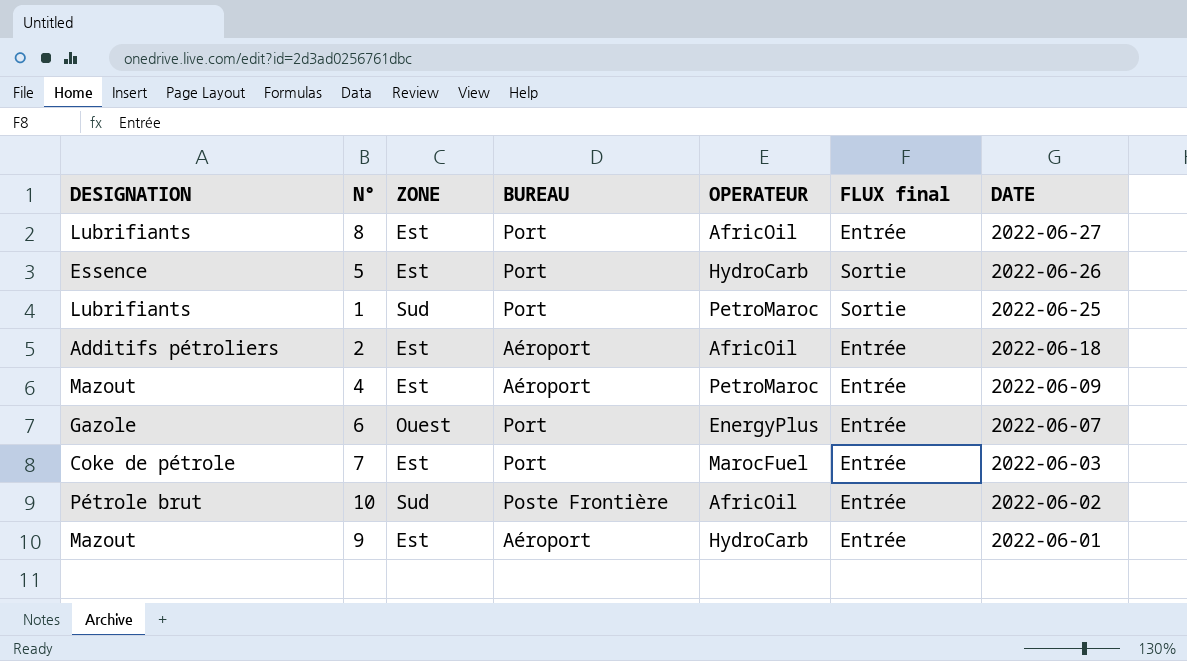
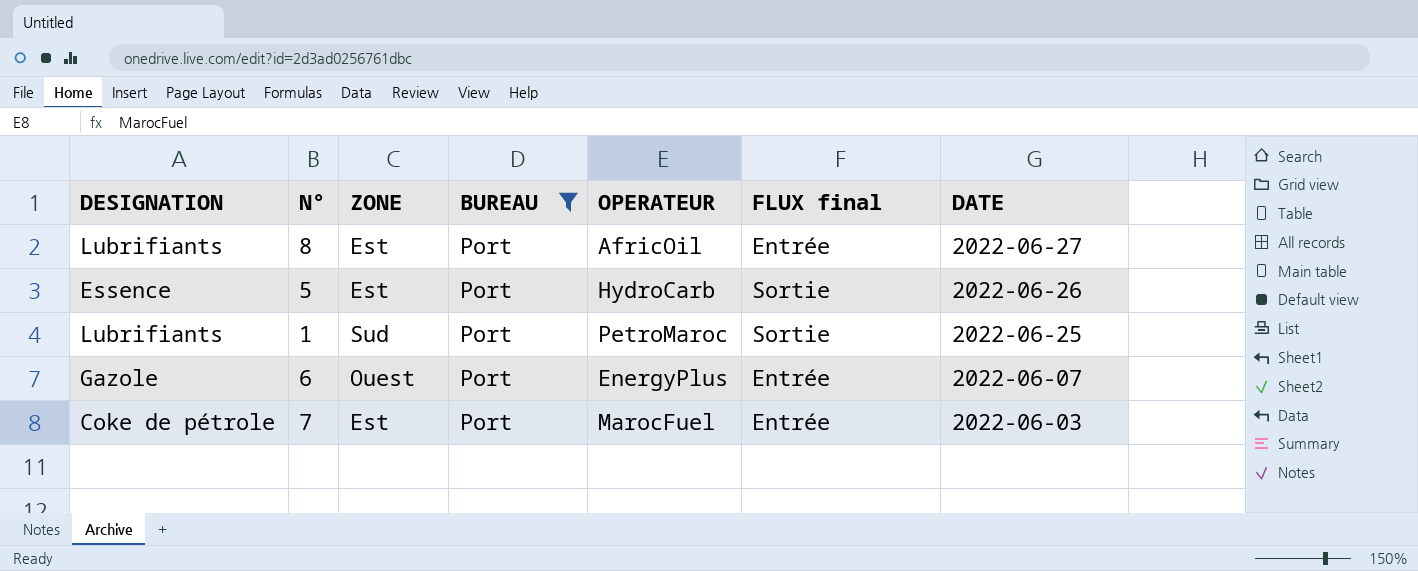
filter: none -> BUREAU = Port

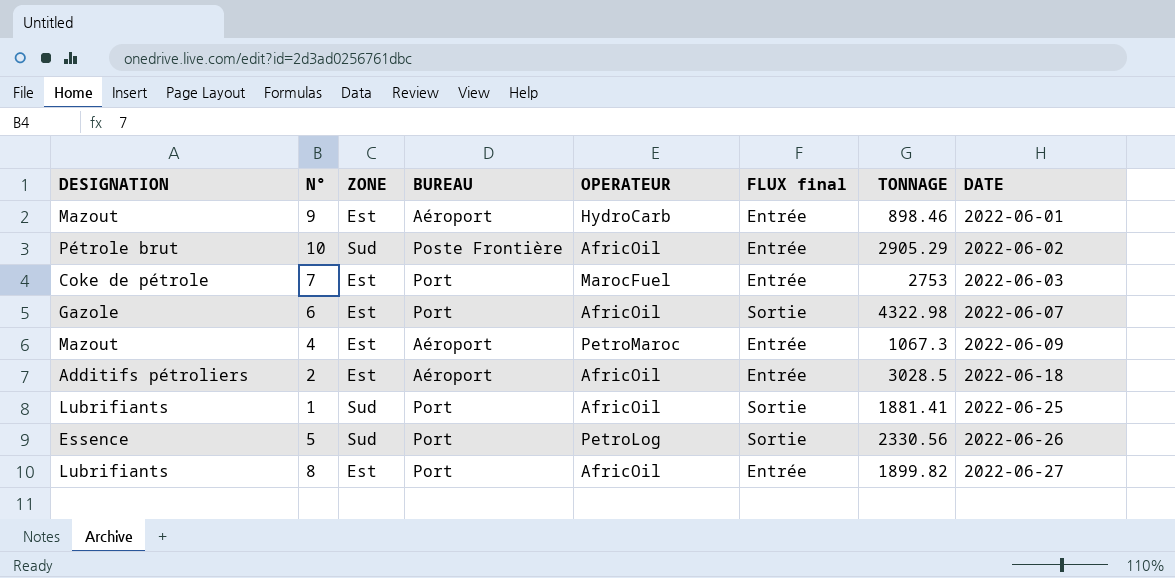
filter: BUREAU = Port -> none
row order: DATE descending -> DATE ascending
column TONNAGE | position: none -> 7
6 | ZONE: Ouest -> Est
6 | OPERATEUR: EnergyPlus -> AfricOil
6 | FLUX final: Entrée -> Sortie
1 | OPERATEUR: PetroMaroc -> AfricOil
5 | ZONE: Est -> Sud
5 | OPERATEUR: HydroCarb -> PetroLog

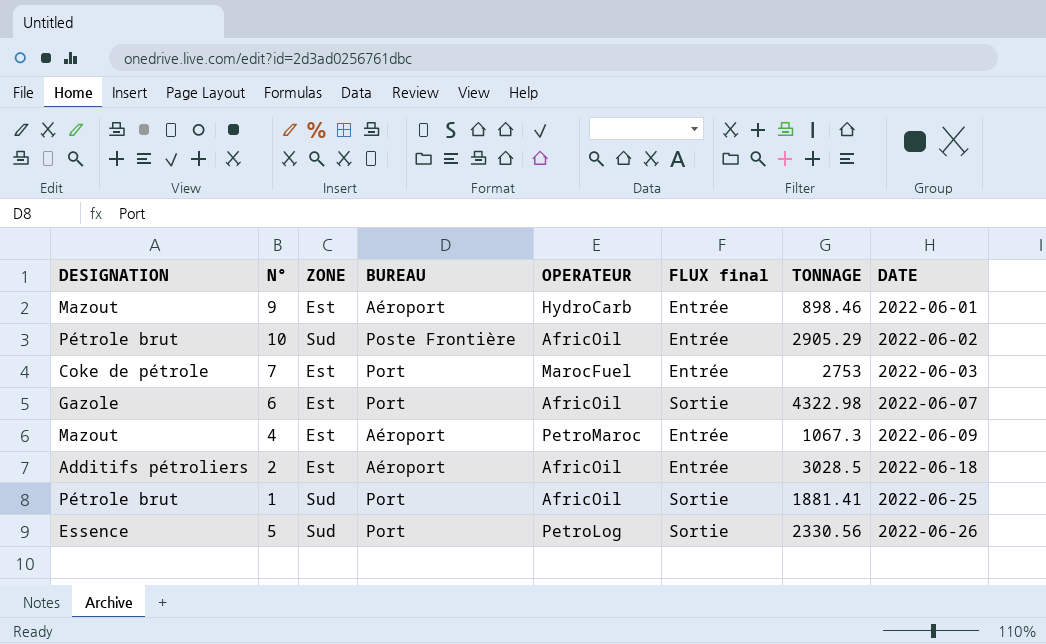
row 8: Lubrifiants | Est | Port | AfricOil | Entrée | 1899.82 | 2022-06-27 -> none
1 | DESIGNATION: Lubrifiants -> Pétrole brut

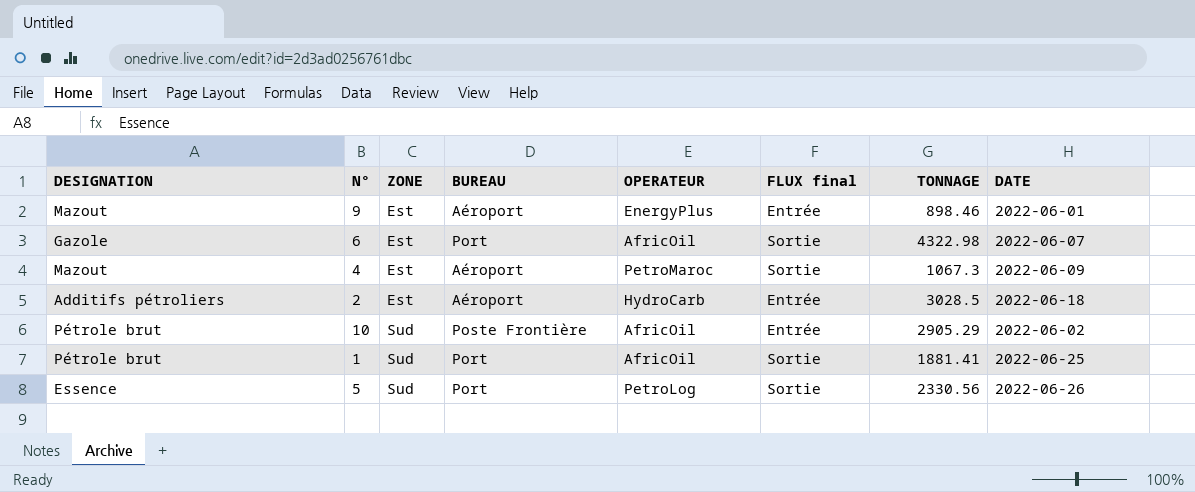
row order: DATE ascending -> ZONE ascending
row 7: Coke de pétrole | Est | Port | MarocFuel | Entrée | 2753 | 2022-06-03 -> none
9 | OPERATEUR: HydroCarb -> EnergyPlus
4 | FLUX final: Entrée -> Sortie
2 | OPERATEUR: AfricOil -> HydroCarb

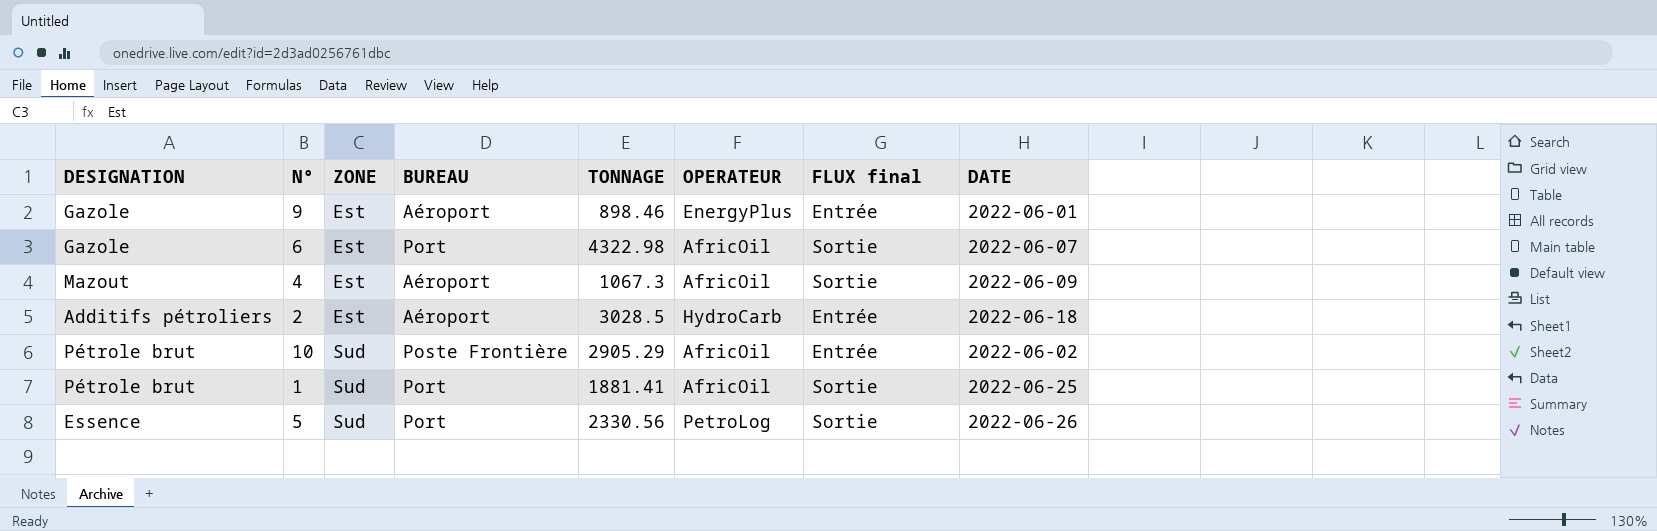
column TONNAGE | position: 7 -> 5
9 | DESIGNATION: Mazout -> Gazole
4 | OPERATEUR: PetroMaroc -> AfricOil

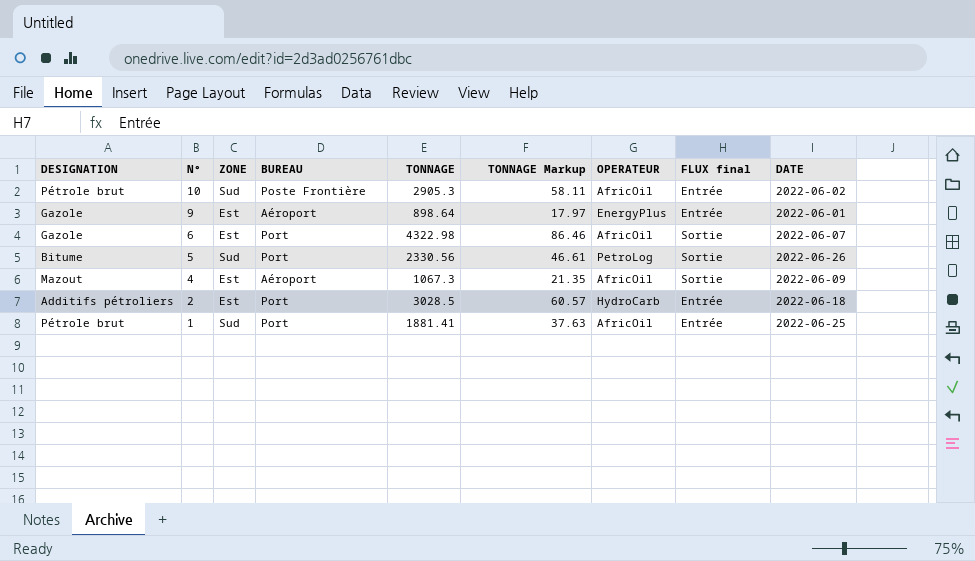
row order: ZONE ascending -> N° descending
column TONNAGE Markup | formula: none -> [TONNAGE] * 0.02
10 | TONNAGE: 2905.29 -> 2905.3
9 | TONNAGE: 898.46 -> 898.64
5 | DESIGNATION: Essence -> Bitume
2 | BUREAU: Aéroport -> Port
1 | FLUX final: Sortie -> Entrée

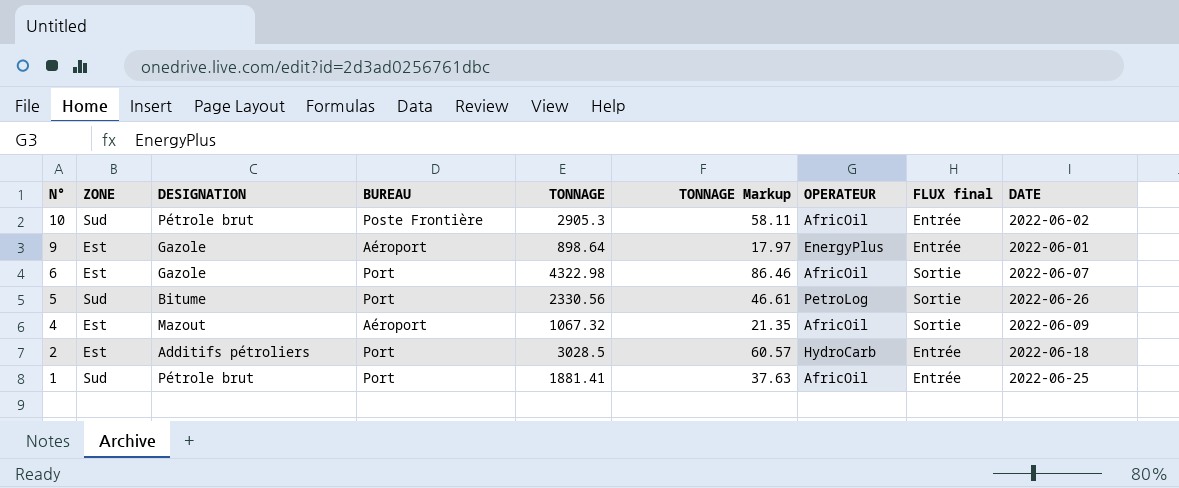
column DESIGNATION | position: 1 -> 3
4 | TONNAGE: 1067.3 -> 1067.32

